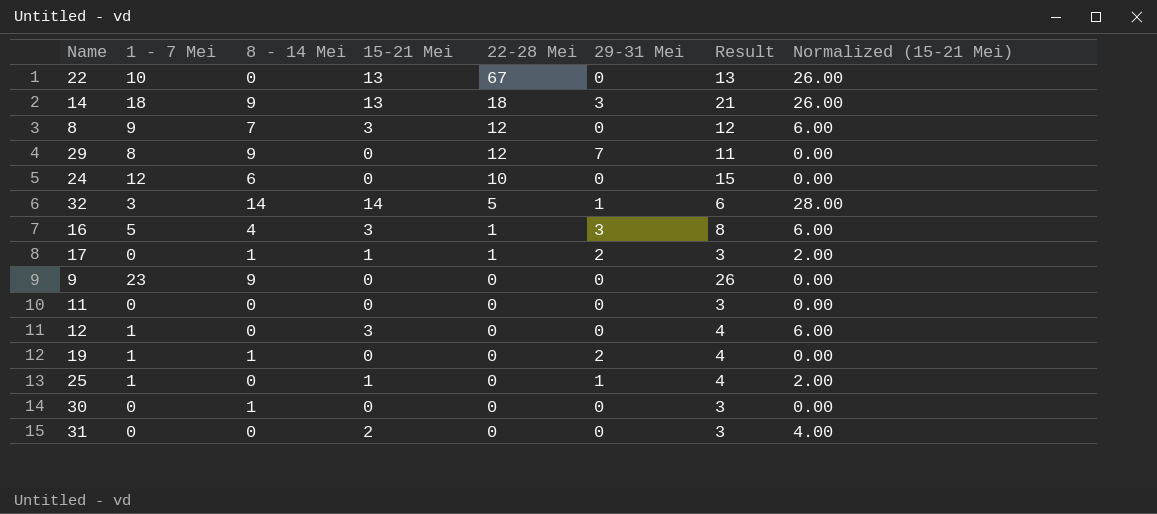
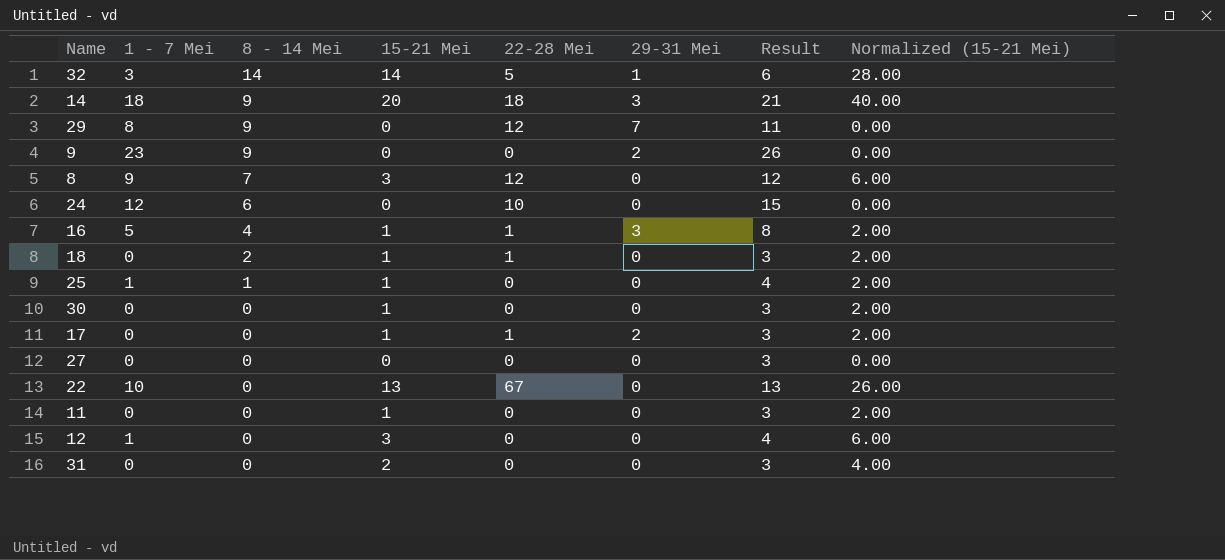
row order: 22-28 Mei descending -> 8 - 14 Mei descending
row 19: 1 | 1 | 0 | 0 | 2 | 4 | 0.00 -> none
14 | 15-21 Mei: 13 -> 20
14 | Normalized (15-21 Mei): 26.00 -> 40.00
9 | 29-31 Mei: 0 -> 2
16 | 15-21 Mei: 3 -> 1
16 | Normalized (15-21 Mei): 6.00 -> 2.00
row 18: none -> 0 | 2 | 1 | 1 | 0 | 3 | 2.00
25 | 8 - 14 Mei: 0 -> 1
25 | 29-31 Mei: 1 -> 0
30 | 8 - 14 Mei: 1 -> 0
30 | 15-21 Mei: 0 -> 1
30 | Normalized (15-21 Mei): 0.00 -> 2.00
17 | 8 - 14 Mei: 1 -> 0
row 27: none -> 0 | 0 | 0 | 0 | 0 | 3 | 0.00
11 | 15-21 Mei: 0 -> 1
11 | Normalized (15-21 Mei): 0.00 -> 2.00

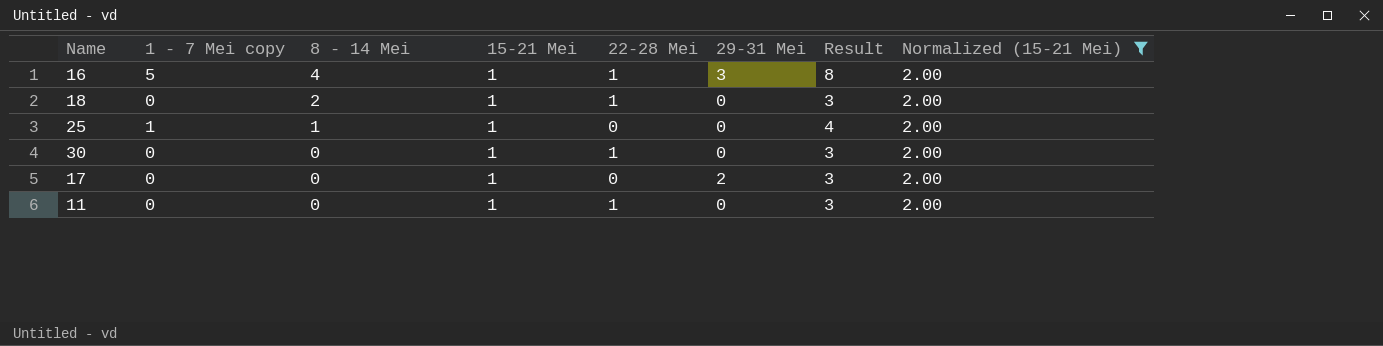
filter: none -> Normalized (15-21 Mei) = 2.00
column name: 1 - 7 Mei -> 1 - 7 Mei copy
30 | 22-28 Mei: 0 -> 1
17 | 22-28 Mei: 1 -> 0
11 | 22-28 Mei: 0 -> 1

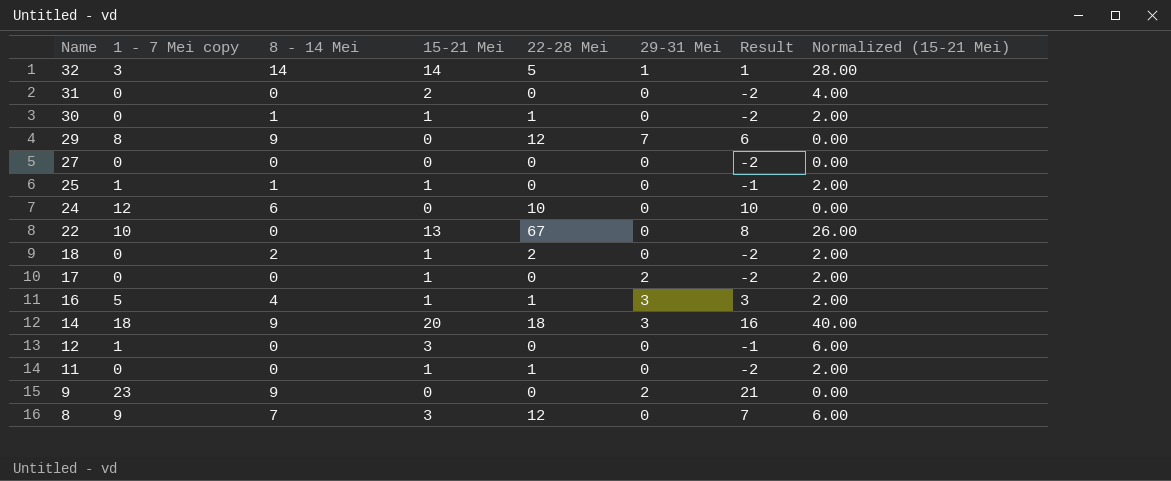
filter: Normalized (15-21 Mei) = 2.00 -> none
row order: 8 - 14 Mei descending -> Name descending
column Result | formula: [1 - 7 Mei copy] + 3 -> [1 - 7 Mei copy] - 2
30 | 8 - 14 Mei: 0 -> 1
18 | 22-28 Mei: 1 -> 2

